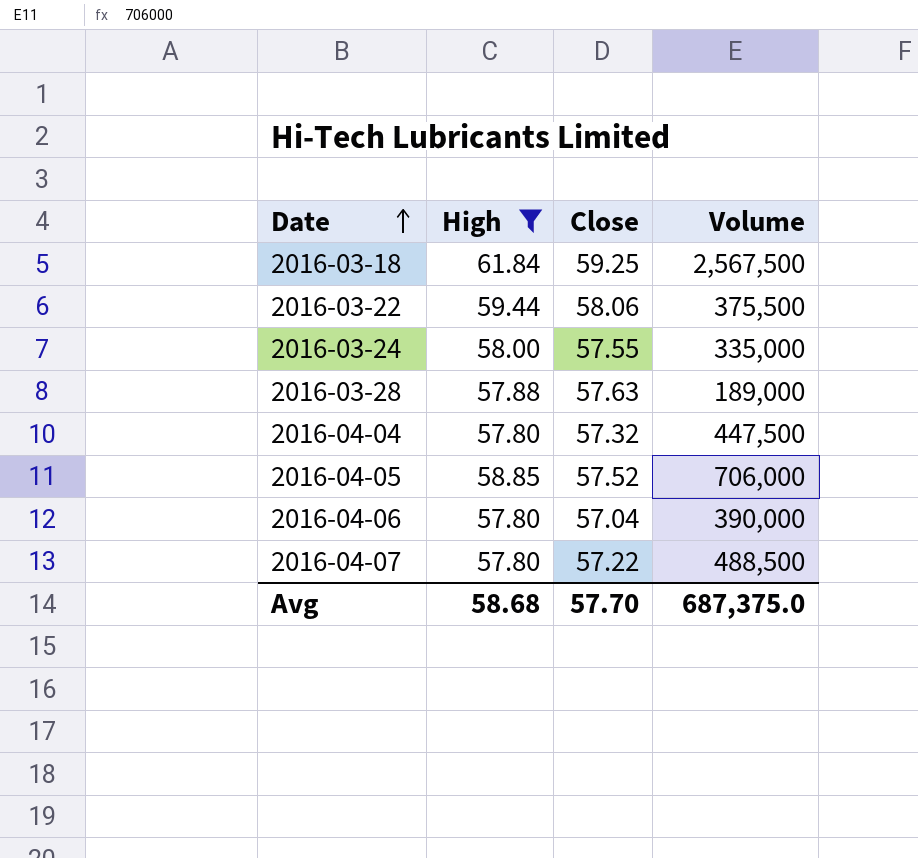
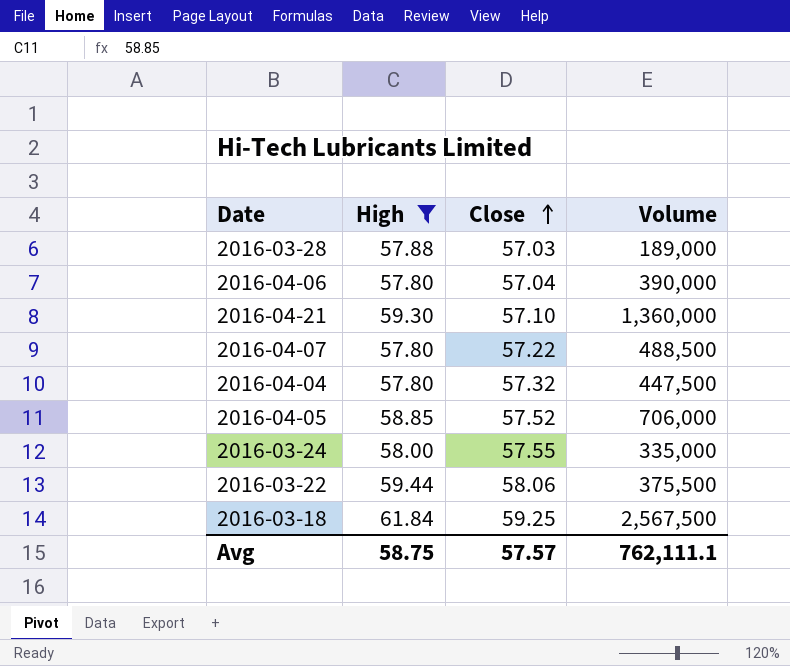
row order: Date ascending -> Close ascending
2016-03-28 | Close: 57.63 -> 57.03
row 2016-04-21: none -> 59.30 | 57.10 | 1,360,000
Avg | High: 58.68 -> 58.75
Avg | Close: 57.70 -> 57.57
Avg | Volume: 687,375.0 -> 762,111.1

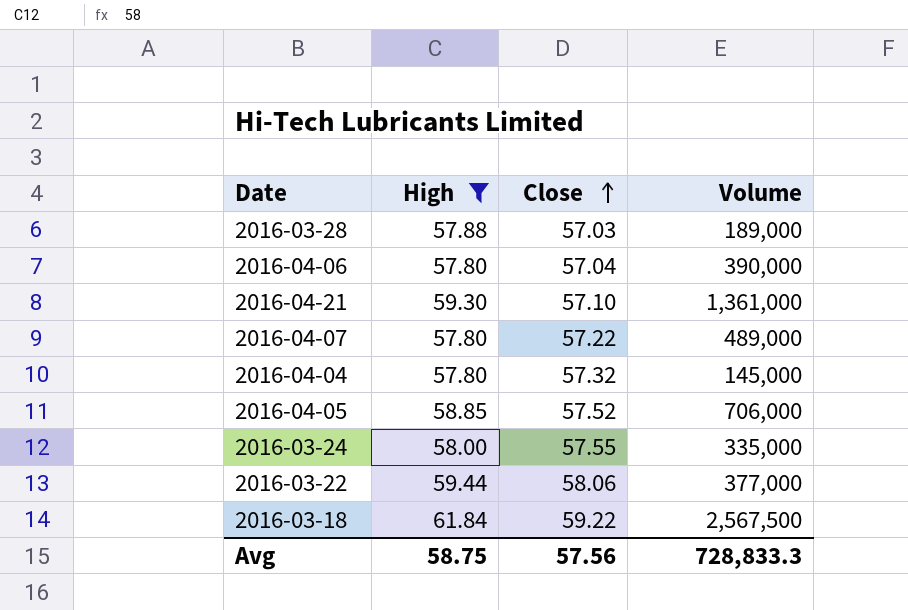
2016-04-21 | Volume: 1,360,000 -> 1,361,000
2016-04-07 | Volume: 488,500 -> 489,000
2016-04-04 | Volume: 447,500 -> 145,000
2016-03-22 | Volume: 375,500 -> 377,000
2016-03-18 | Close: 59.25 -> 59.22
Avg | Close: 57.57 -> 57.56
Avg | Volume: 762,111.1 -> 728,833.3

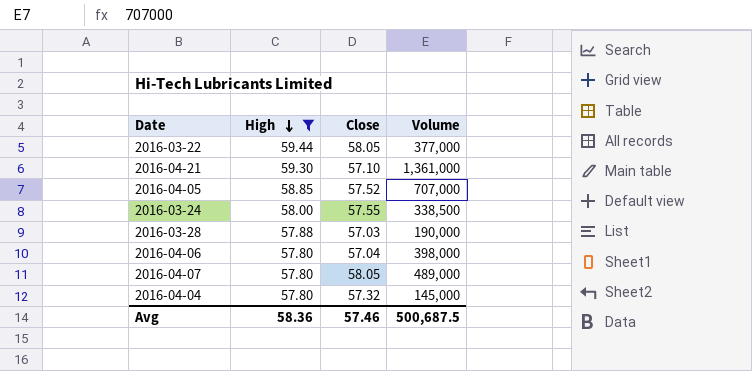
row order: Close ascending -> High descending
row 2016-03-18: 61.84 | 59.22 | 2,567,500 -> none
2016-03-22 | Close: 58.06 -> 58.05
2016-04-05 | Volume: 706,000 -> 707,000
2016-03-24 | Volume: 335,000 -> 338,500
2016-03-28 | Volume: 189,000 -> 190,000
2016-04-06 | Volume: 390,000 -> 398,000
2016-04-07 | Close: 57.22 -> 58.05
Avg | High: 58.75 -> 58.36
Avg | Close: 57.56 -> 57.46
Avg | Volume: 728,833.3 -> 500,687.5

